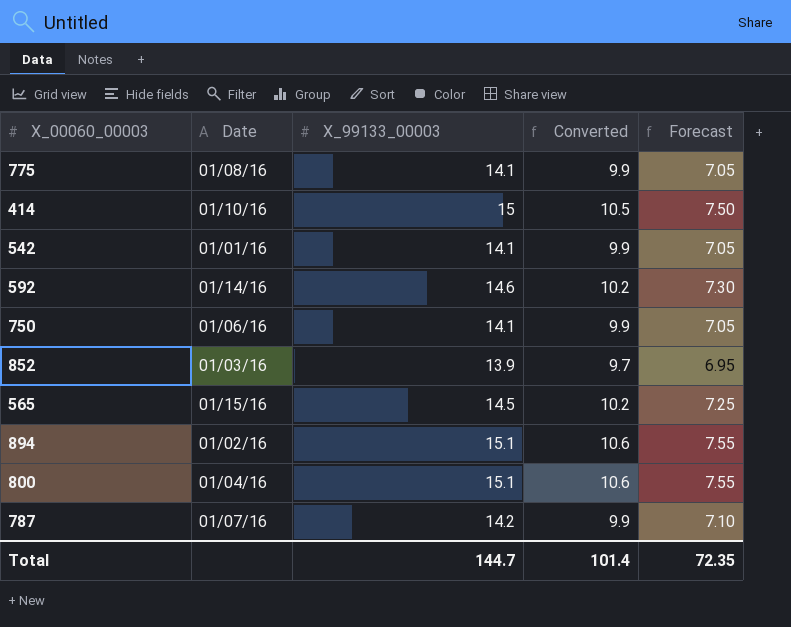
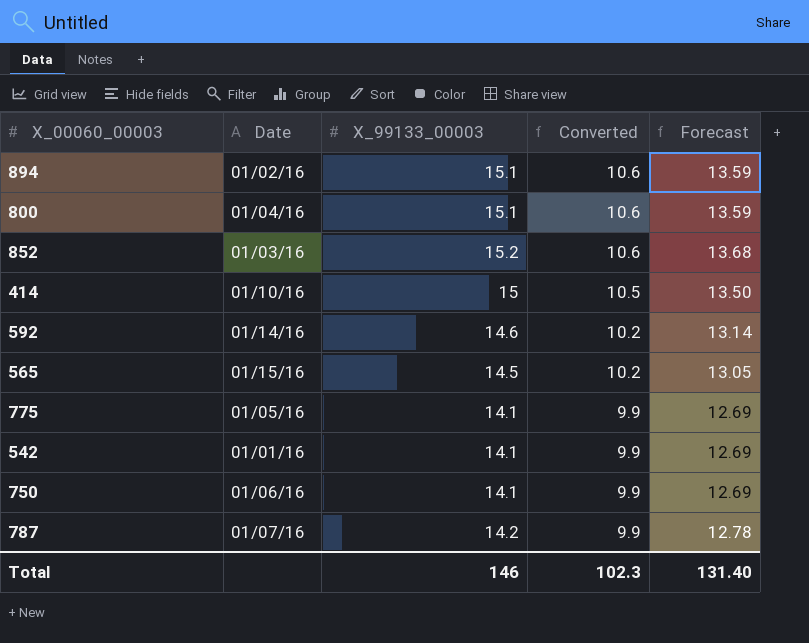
row order: none -> Converted descending
column Forecast | formula: [X_99133_00003] * 0.5 -> [X_99133_00003] * 0.9
852 | X_99133_00003: 13.9 -> 15.2
852 | Converted: 9.7 -> 10.6
775 | Date: 01/08/16 -> 01/05/16
Total | X_99133_00003: 144.7 -> 146
Total | Converted: 101.4 -> 102.3
Total | Forecast: 72.35 -> 131.40

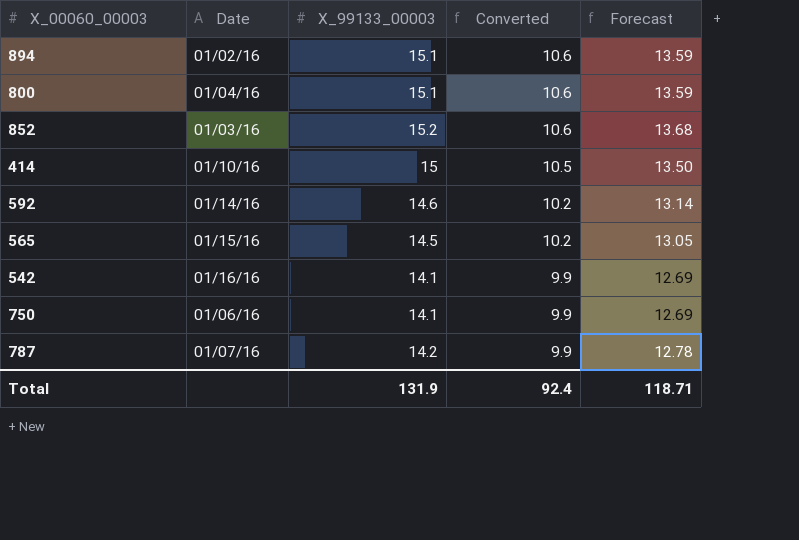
row 775: 01/05/16 | 14.1 | 9.9 | 12.69 -> none
542 | Date: 01/01/16 -> 01/16/16
Total | X_99133_00003: 146 -> 131.9
Total | Converted: 102.3 -> 92.4
Total | Forecast: 131.40 -> 118.71

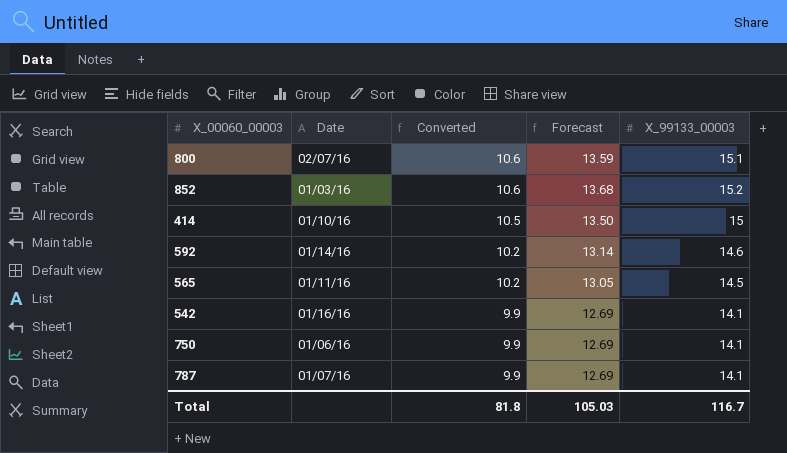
column X_99133_00003 | position: 3 -> 5
row 894: 01/02/16 | 15.1 | 10.6 | 13.59 -> none
800 | Date: 01/04/16 -> 02/07/16
565 | Date: 01/15/16 -> 01/11/16
787 | Forecast: 12.78 -> 12.69
787 | X_99133_00003: 14.2 -> 14.1
Total | Converted: 92.4 -> 81.8
Total | Forecast: 118.71 -> 105.03
Total | X_99133_00003: 131.9 -> 116.7

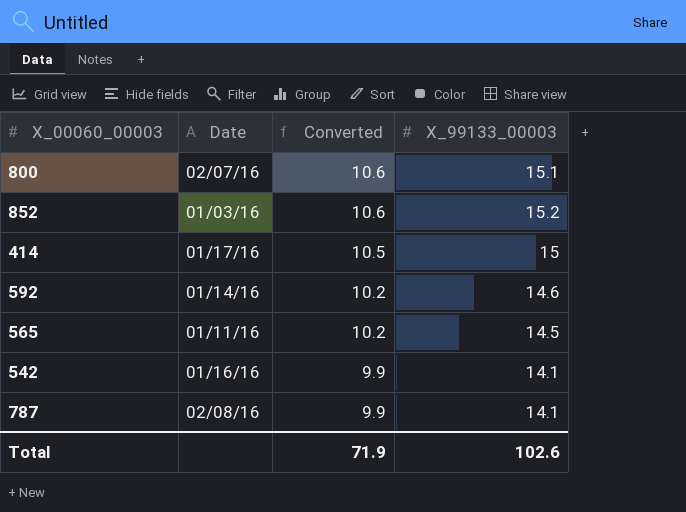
column Forecast | formula: [X_99133_00003] * 0.9 -> none
row 750: 01/06/16 | 9.9 | 12.69 | 14.1 -> none
414 | Date: 01/10/16 -> 01/17/16
787 | Date: 01/07/16 -> 02/08/16
Total | Converted: 81.8 -> 71.9
Total | X_99133_00003: 116.7 -> 102.6

